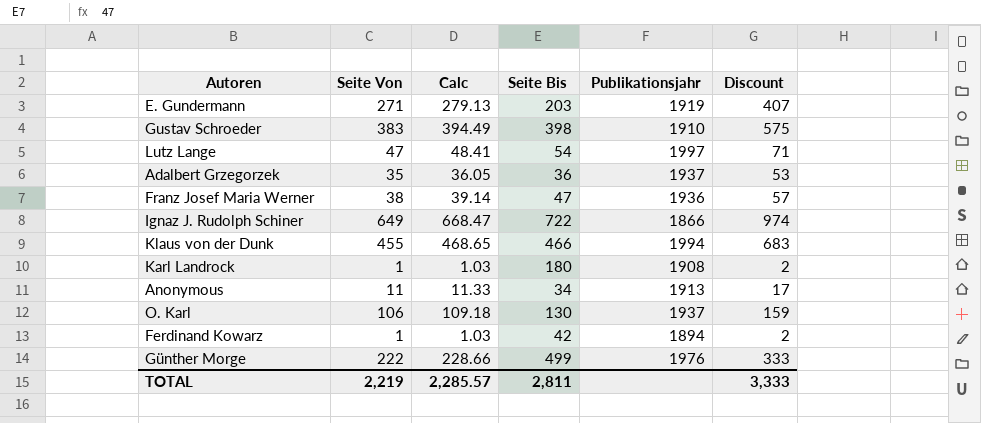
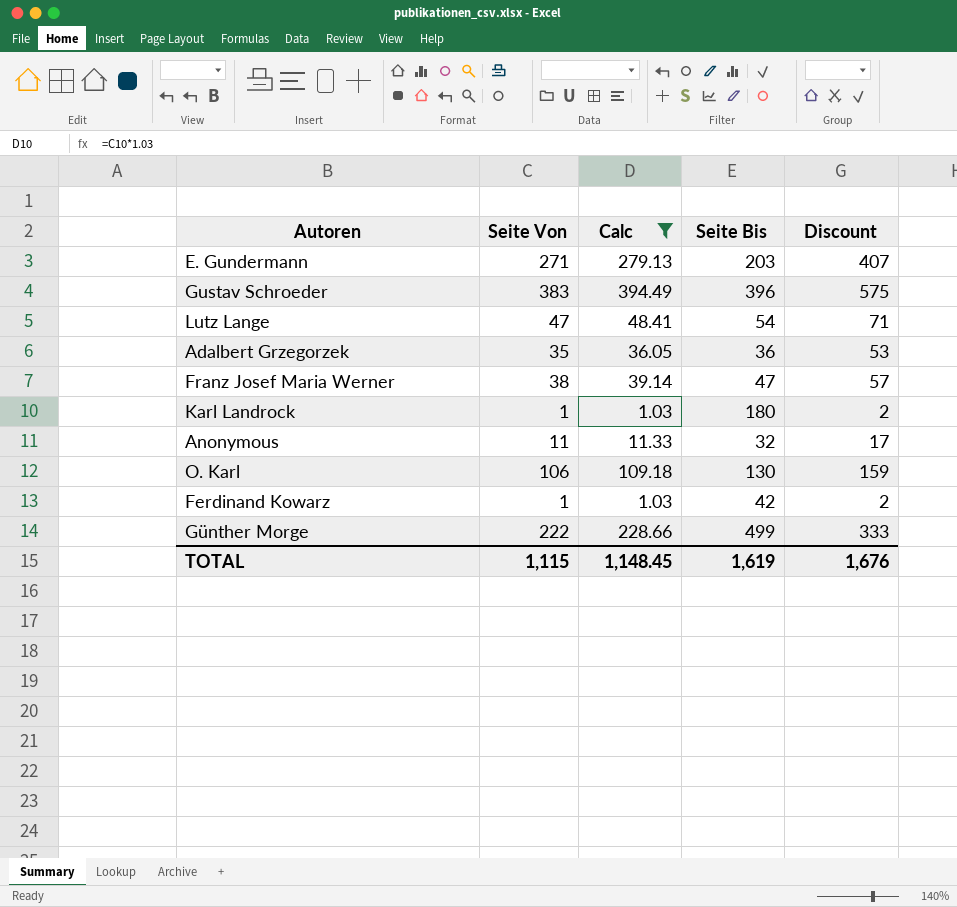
filter: none -> Calc <= 394.49
column Publikationsjahr | position: 5 -> none
Gustav Schroeder | Seite Bis: 398 -> 396
Anonymous | Seite Bis: 34 -> 32
TOTAL | Seite Von: 2,219 -> 1,115
TOTAL | Calc: 2,285.57 -> 1,148.45
TOTAL | Seite Bis: 2,811 -> 1,619
TOTAL | Discount: 3,333 -> 1,676

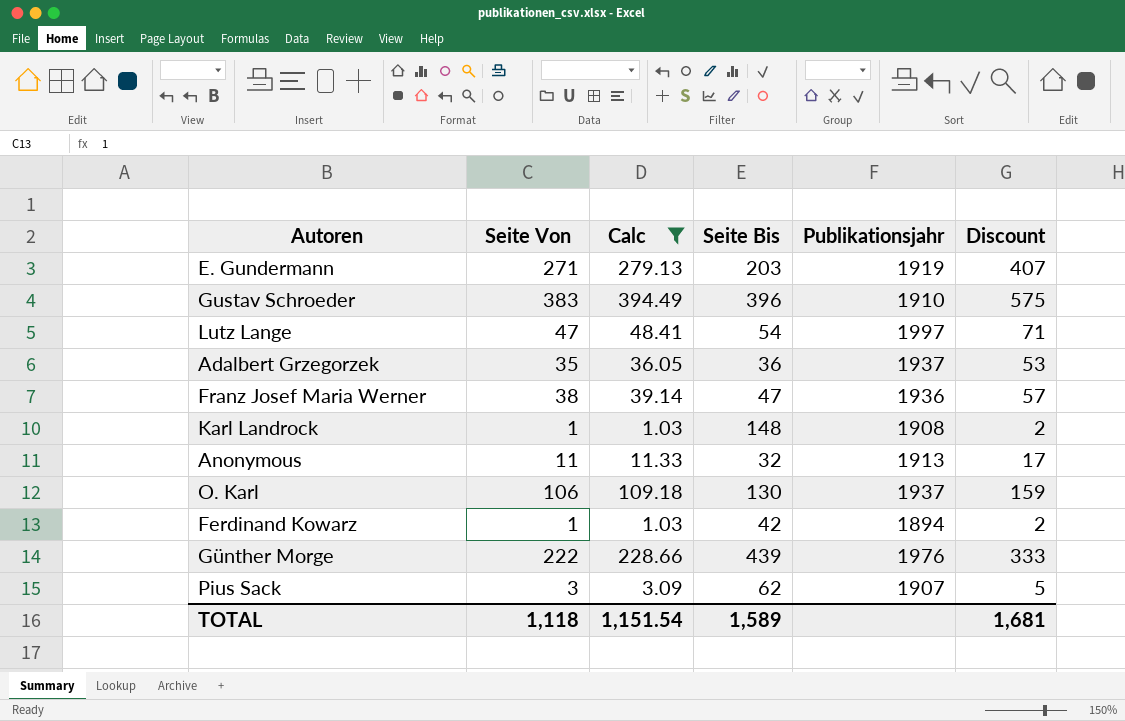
column Publikationsjahr | position: none -> 5
Karl Landrock | Seite Bis: 180 -> 148
Günther Morge | Seite Bis: 499 -> 439
row Pius Sack: none -> 3 | 3.09 | 62 | 1907 | 5
TOTAL | Seite Von: 1,115 -> 1,118
TOTAL | Calc: 1,148.45 -> 1,151.54
TOTAL | Seite Bis: 1,619 -> 1,589
TOTAL | Discount: 1,676 -> 1,681

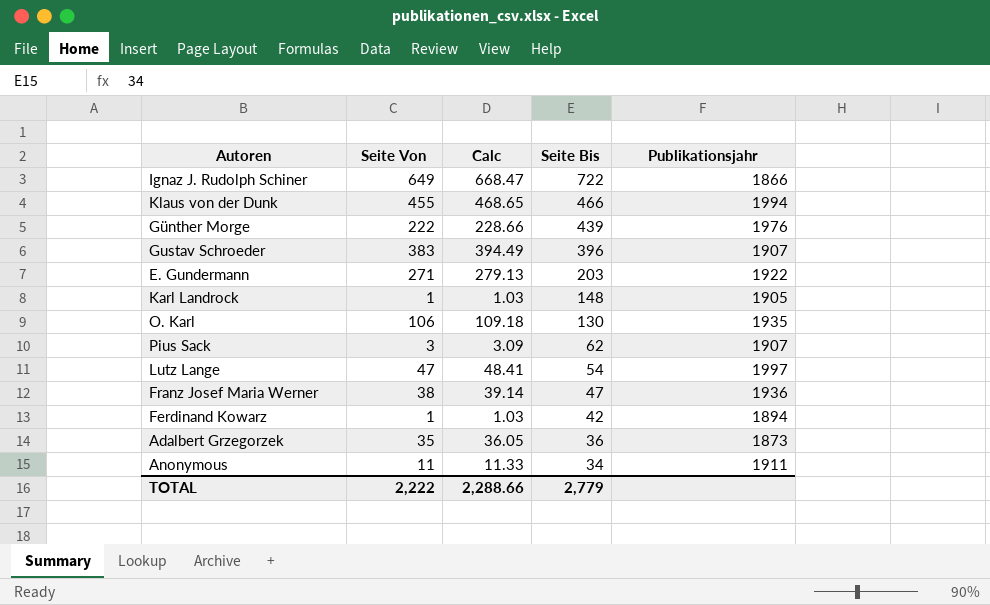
filter: Calc <= 394.49 -> none
row order: none -> Seite Bis descending
column Discount | formula: [Seite Von] * 1.5 -> none
Gustav Schroeder | Publikationsjahr: 1910 -> 1907
E. Gundermann | Publikationsjahr: 1919 -> 1922
Karl Landrock | Publikationsjahr: 1908 -> 1905
O. Karl | Publikationsjahr: 1937 -> 1935
Adalbert Grzegorzek | Publikationsjahr: 1937 -> 1873
Anonymous | Seite Bis: 32 -> 34
Anonymous | Publikationsjahr: 1913 -> 1911
TOTAL | Seite Von: 1,118 -> 2,222
TOTAL | Calc: 1,151.54 -> 2,288.66
TOTAL | Seite Bis: 1,589 -> 2,779

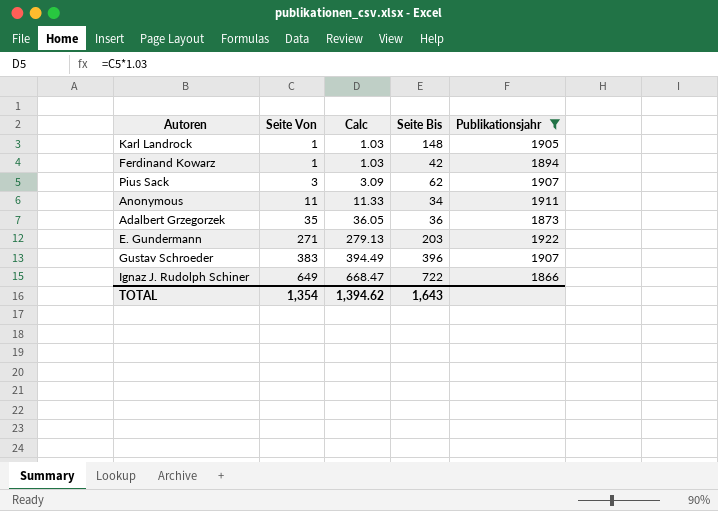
filter: none -> Publikationsjahr <= 1922
row order: Seite Bis descending -> Seite Von ascending
TOTAL | Seite Von: 2,222 -> 1,354
TOTAL | Calc: 2,288.66 -> 1,394.62
TOTAL | Seite Bis: 2,779 -> 1,643

